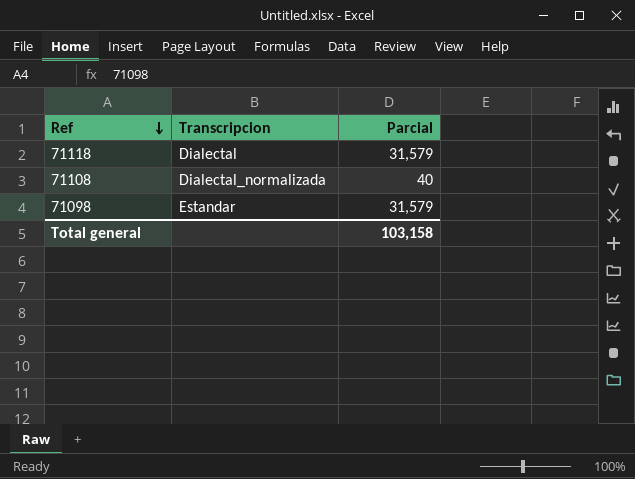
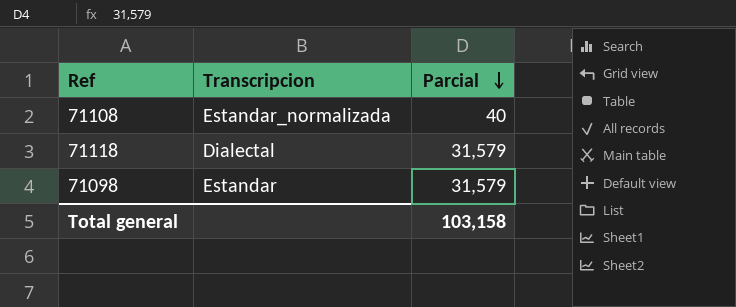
row order: Ref descending -> Parcial descending
71108 | Transcripcion: Dialectal_normalizada -> Estandar_normalizada

